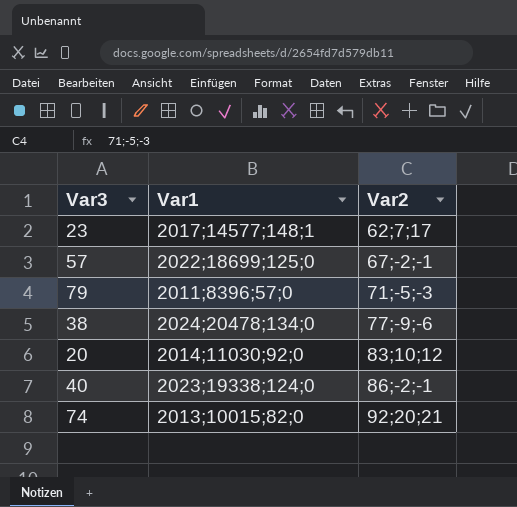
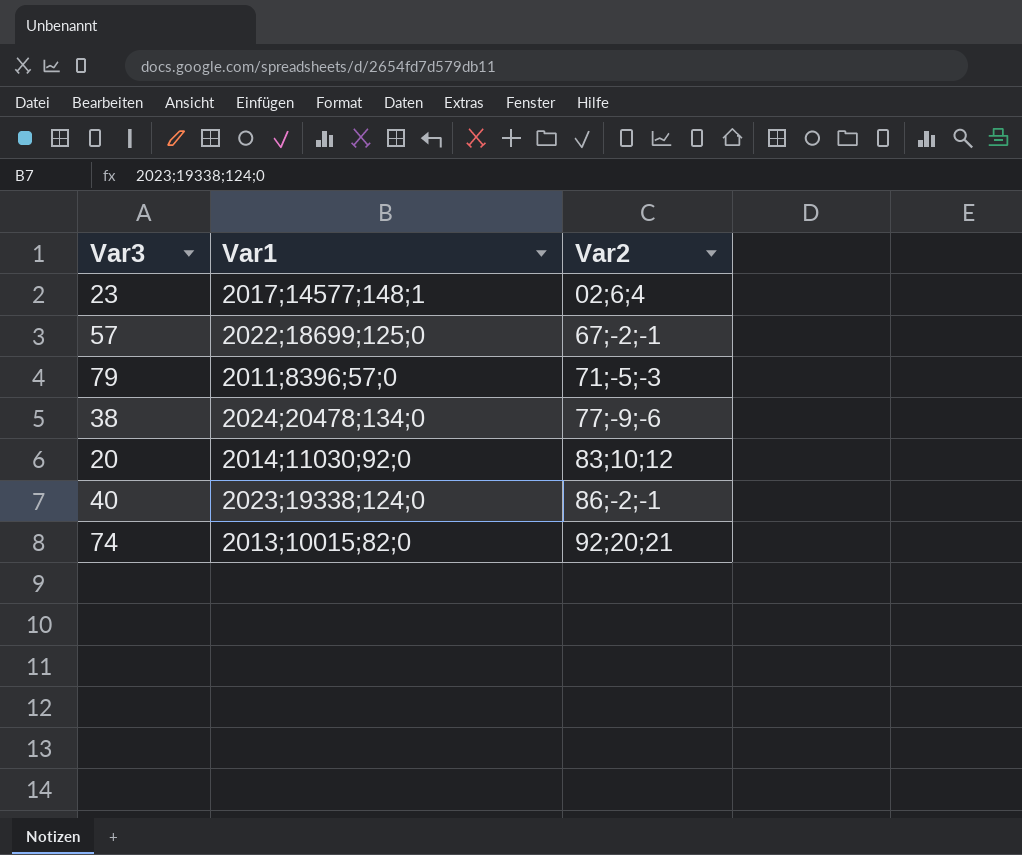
23 | Var2: 62;7;17 -> 02;6;4

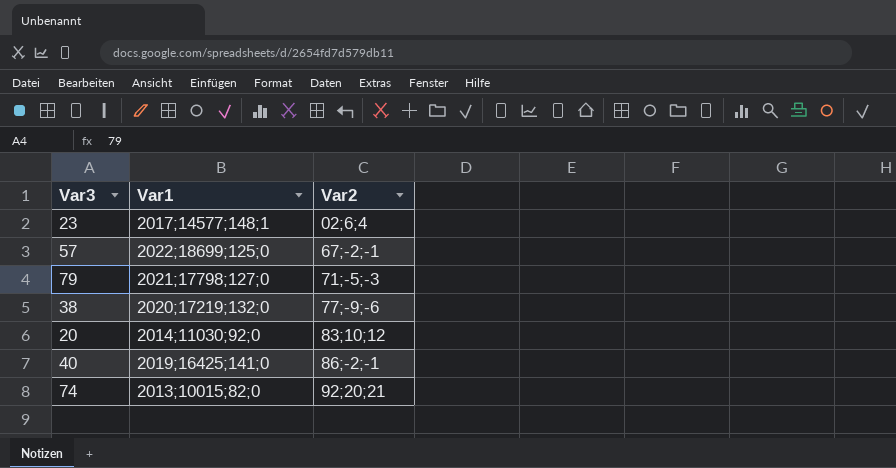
79 | Var1: 2011;8396;57;0 -> 2021;17798;127;0
38 | Var1: 2024;20478;134;0 -> 2020;17219;132;0
40 | Var1: 2023;19338;124;0 -> 2019;16425;141;0

